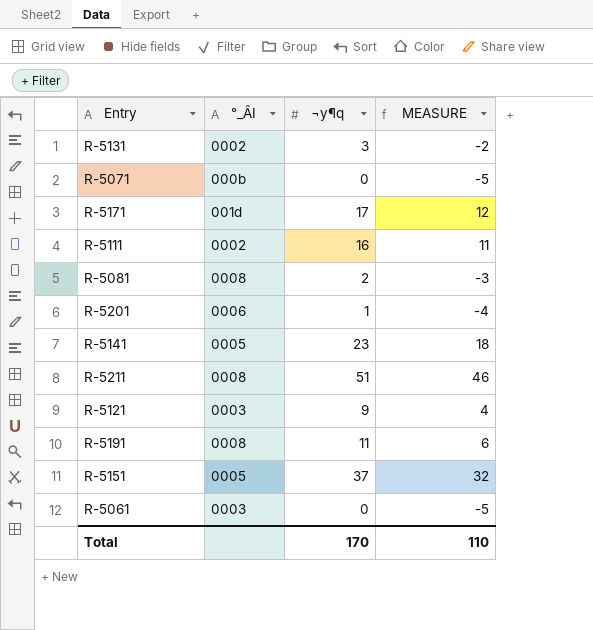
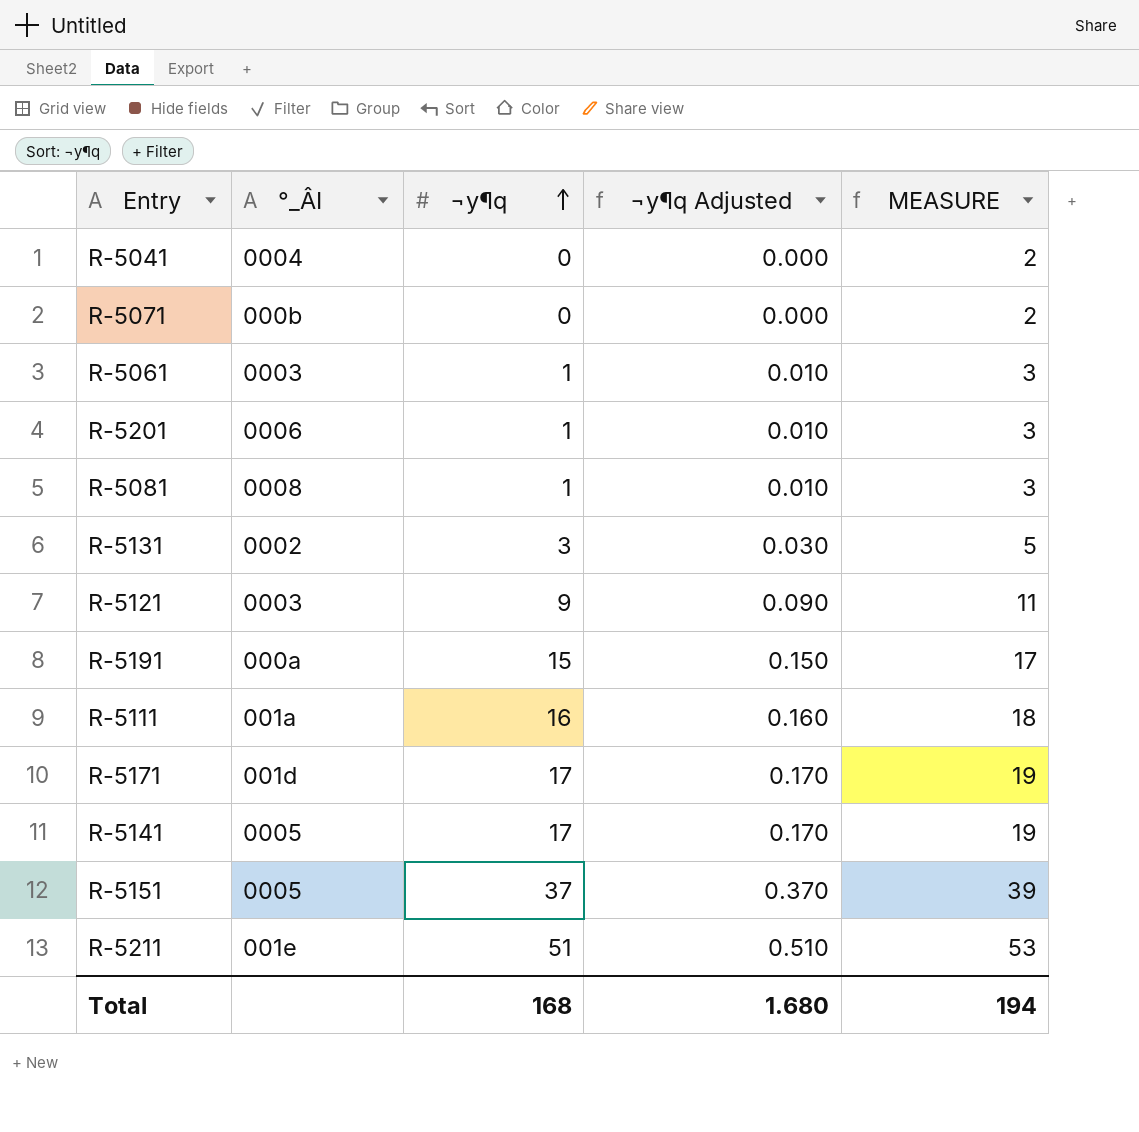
row order: none -> ¬y¶q ascending
column ¬y¶q Adjusted | formula: none -> [¬y¶q] * 0.01
column MEASURE | formula: [¬y¶q] - 5 -> [¬y¶q] + 2
row R-5041: none -> 0004 | 0 | 0.000 | 2
R-5061 | ¬y¶q: 0 -> 1
R-5081 | ¬y¶q: 2 -> 1
R-5191 | °_ÂI: 0008 -> 000a
R-5191 | ¬y¶q: 11 -> 15
R-5111 | °_ÂI: 0002 -> 001a
R-5141 | ¬y¶q: 23 -> 17
R-5211 | °_ÂI: 0008 -> 001e
Total | ¬y¶q: 170 -> 168
Total | MEASURE: 110 -> 194

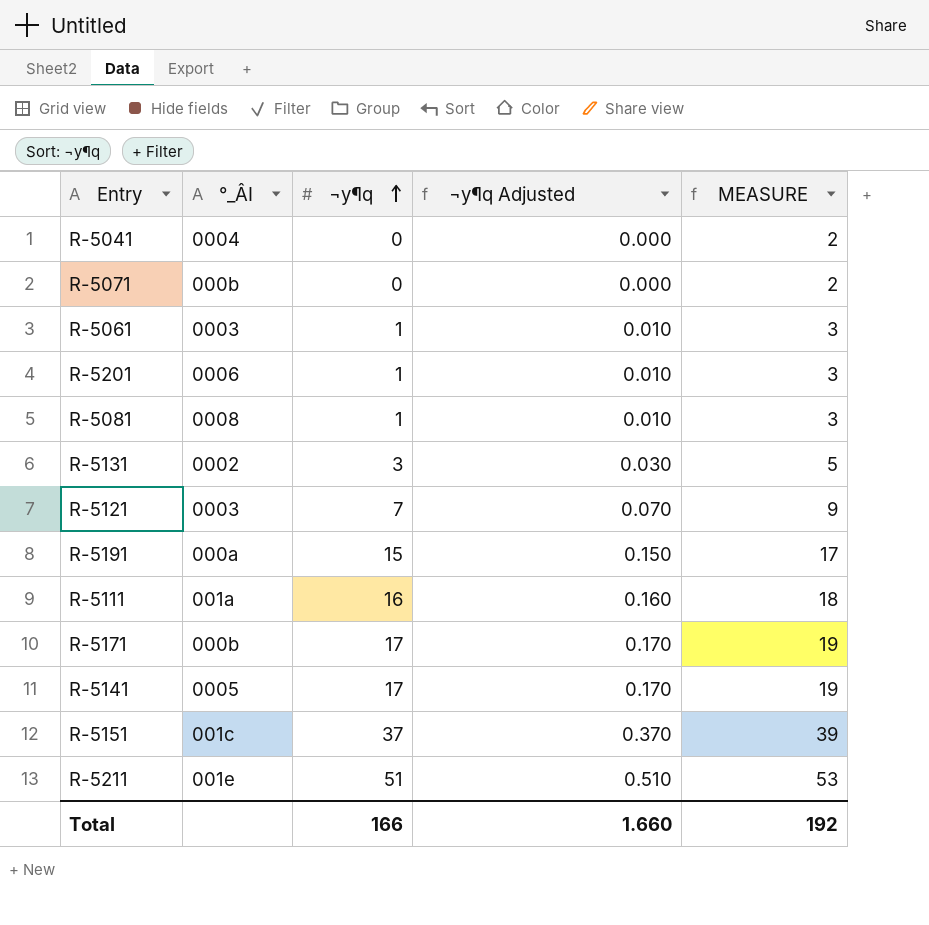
R-5121 | ¬y¶q: 9 -> 7
R-5121 | ¬y¶q Adjusted: 0.090 -> 0.070
R-5121 | MEASURE: 11 -> 9
R-5171 | °_ÂI: 001d -> 000b
R-5151 | °_ÂI: 0005 -> 001c
Total | ¬y¶q: 168 -> 166
Total | ¬y¶q Adjusted: 1.680 -> 1.660
Total | MEASURE: 194 -> 192

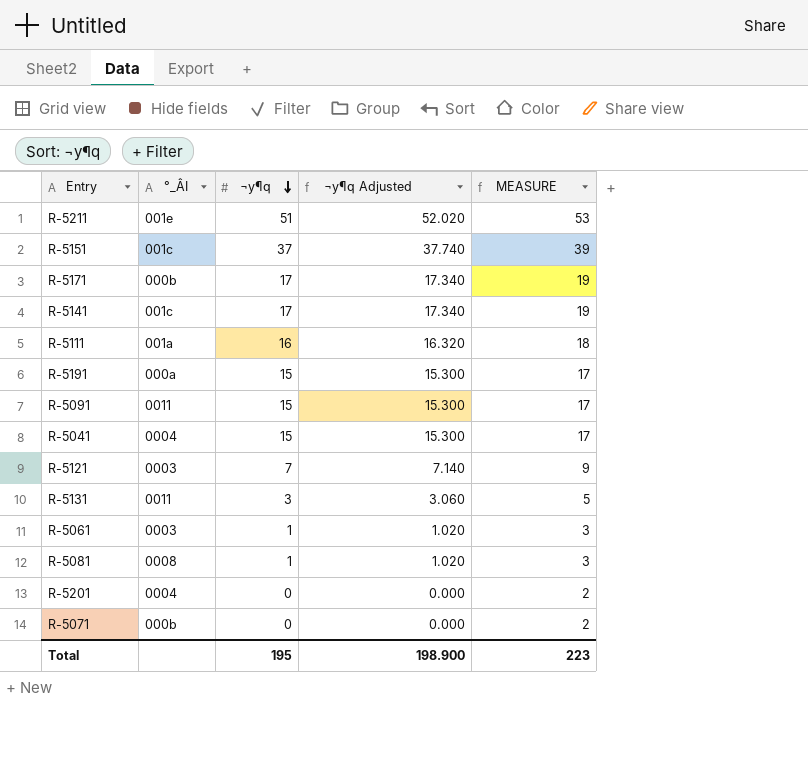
row order: ¬y¶q ascending -> ¬y¶q descending
column ¬y¶q Adjusted | formula: [¬y¶q] * 0.01 -> [¬y¶q] * 1.02
R-5141 | °_ÂI: 0005 -> 001c
row R-5091: none -> 0011 | 15 | 15.300 | 17
R-5041 | ¬y¶q: 0 -> 15
R-5041 | MEASURE: 2 -> 17
R-5131 | °_ÂI: 0002 -> 0011
R-5201 | °_ÂI: 0006 -> 0004
R-5201 | ¬y¶q: 1 -> 0
R-5201 | MEASURE: 3 -> 2
Total | ¬y¶q: 166 -> 195
Total | ¬y¶q Adjusted: 1.660 -> 198.900
Total | MEASURE: 192 -> 223

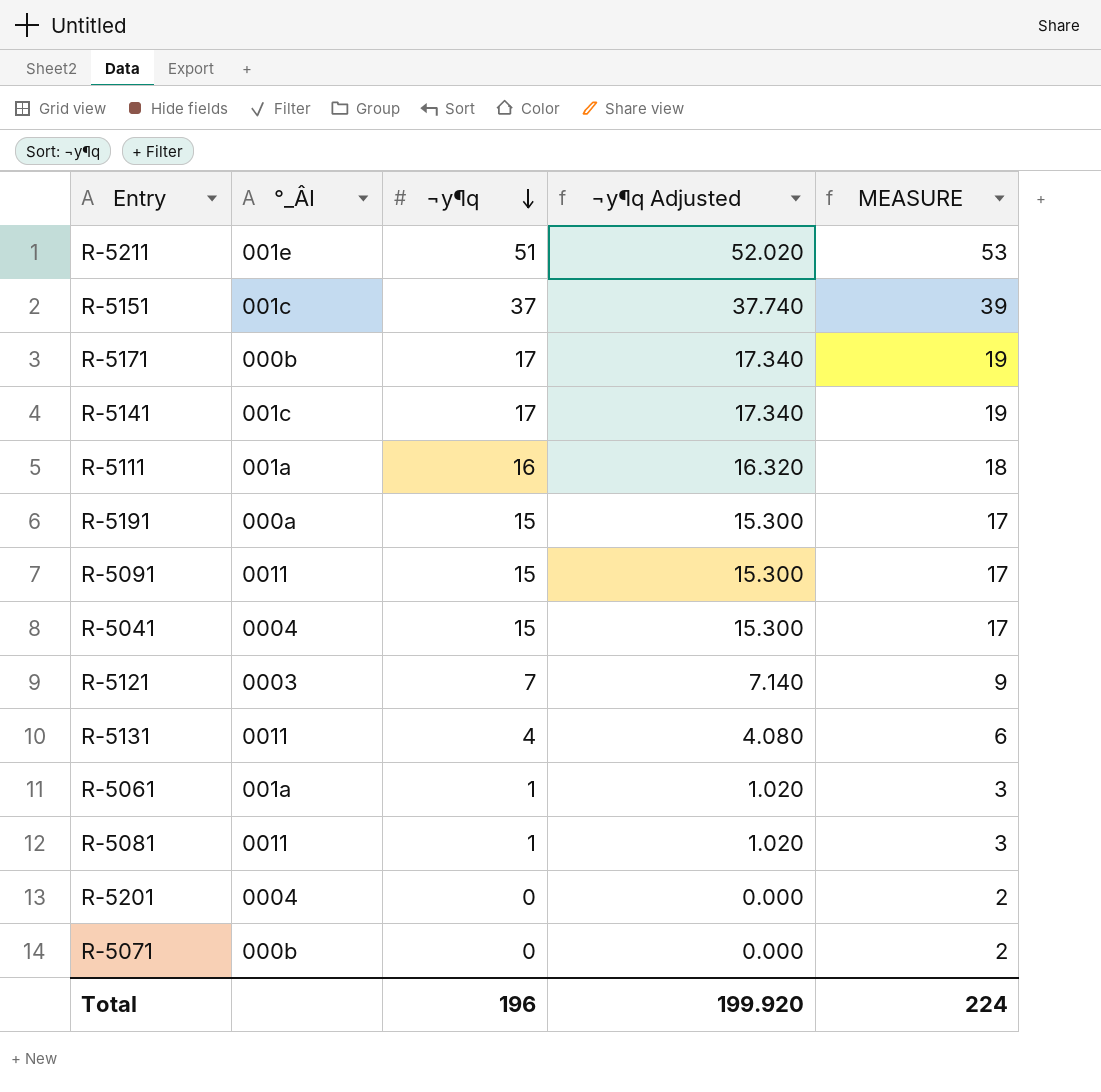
R-5131 | ¬y¶q: 3 -> 4
R-5131 | ¬y¶q Adjusted: 3.060 -> 4.080
R-5131 | MEASURE: 5 -> 6
R-5061 | °_ÂI: 0003 -> 001a
R-5081 | °_ÂI: 0008 -> 0011
Total | ¬y¶q: 195 -> 196
Total | ¬y¶q Adjusted: 198.900 -> 199.920
Total | MEASURE: 223 -> 224

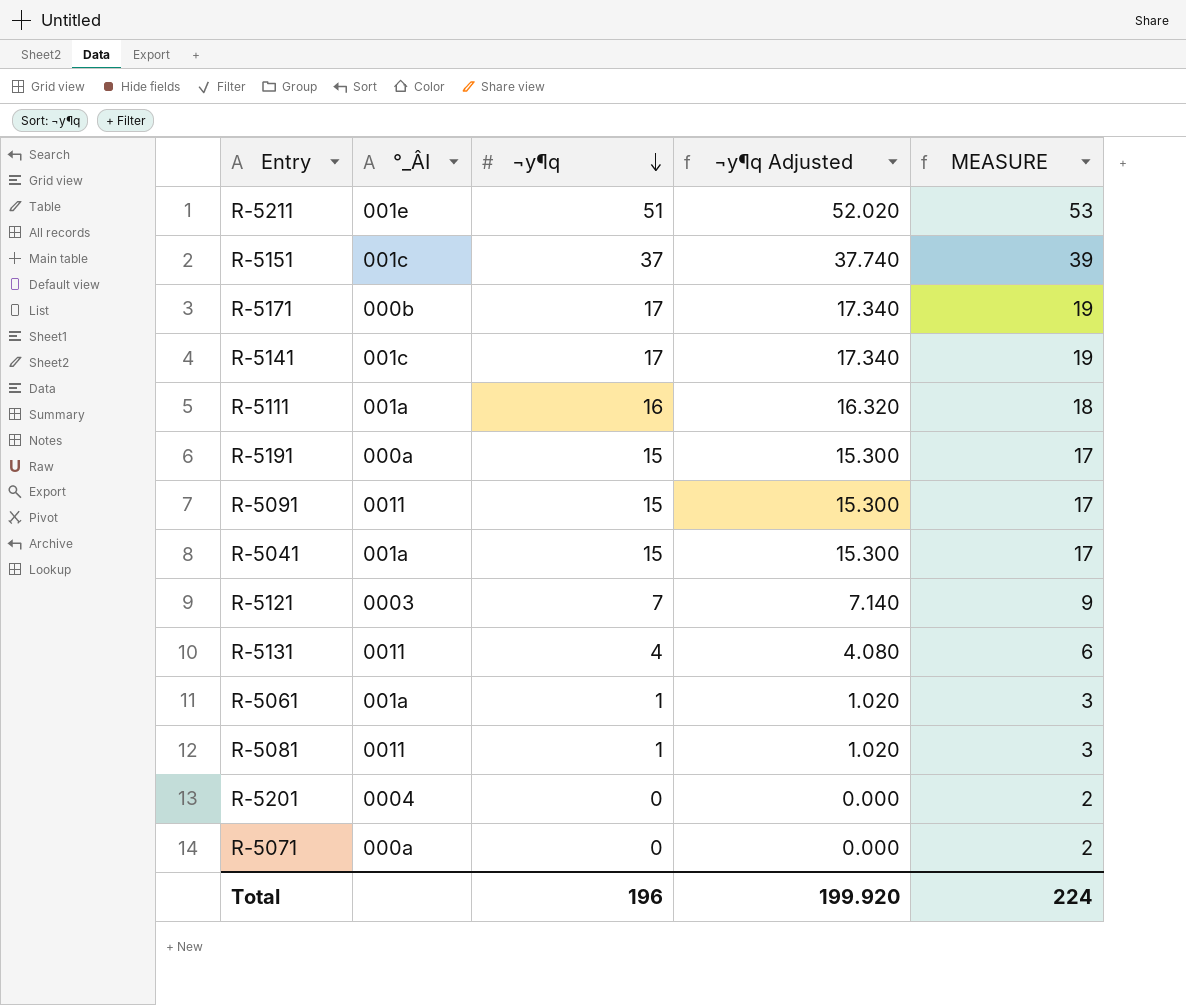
R-5041 | °_ÂI: 0004 -> 001a
R-5071 | °_ÂI: 000b -> 000a

